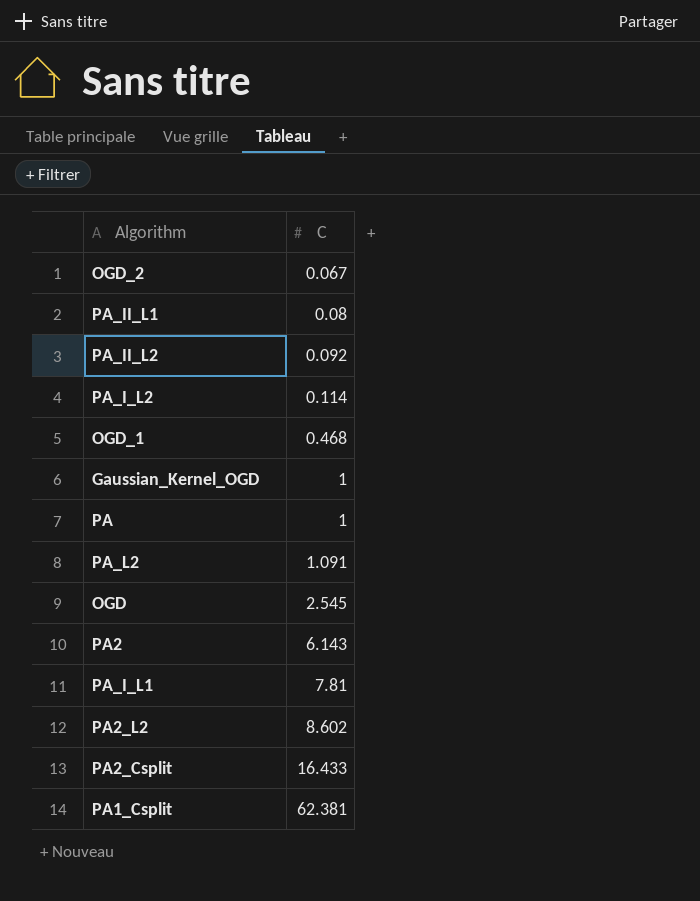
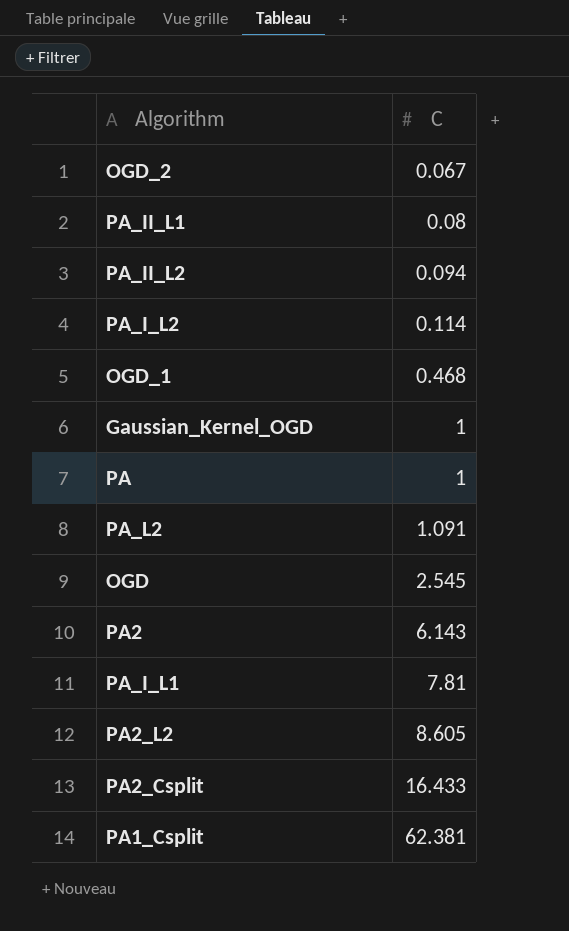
PA_II_L2 | C: 0.092 -> 0.094
PA2_L2 | C: 8.602 -> 8.605

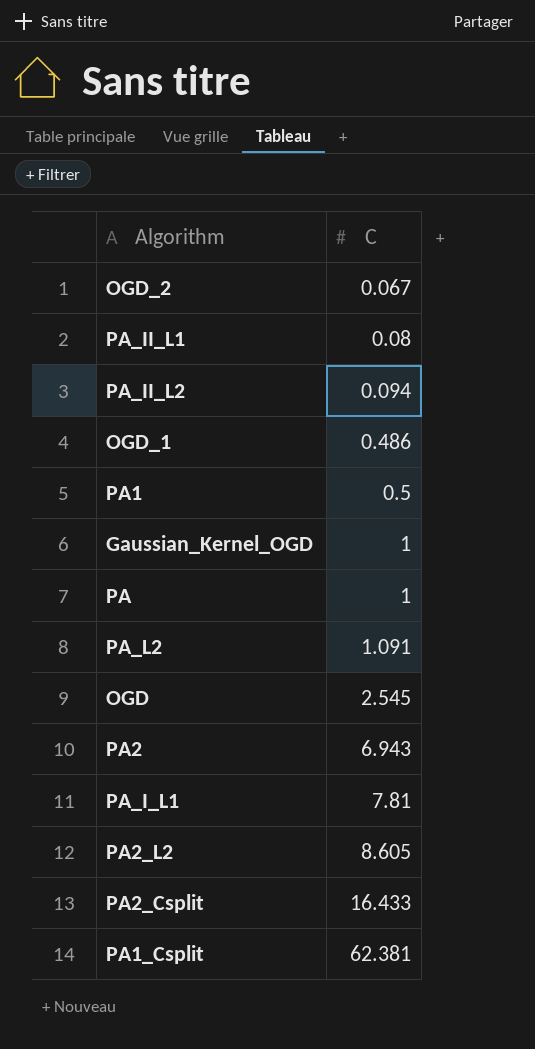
row PA_I_L2: 0.114 -> none
OGD_1 | C: 0.468 -> 0.486
row PA1: none -> 0.5
PA2 | C: 6.143 -> 6.943

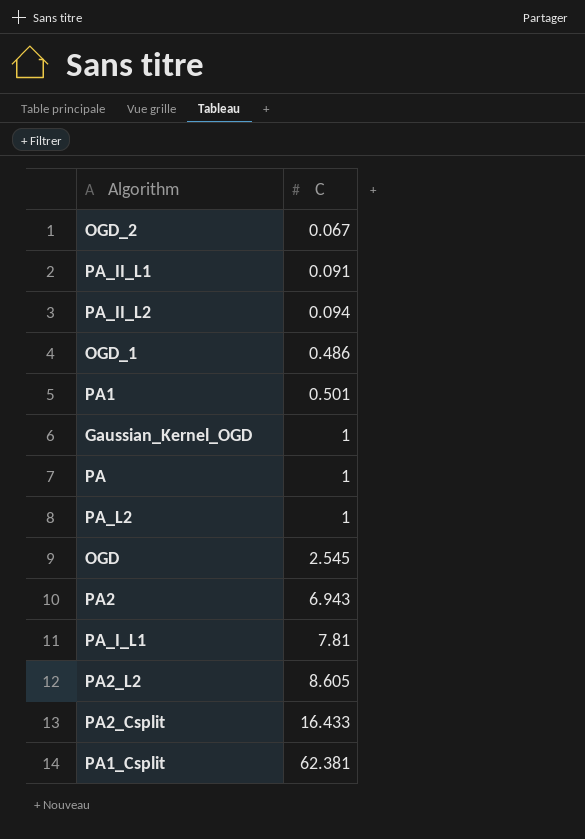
PA_II_L1 | C: 0.08 -> 0.091
PA1 | C: 0.5 -> 0.501
PA_L2 | C: 1.091 -> 1

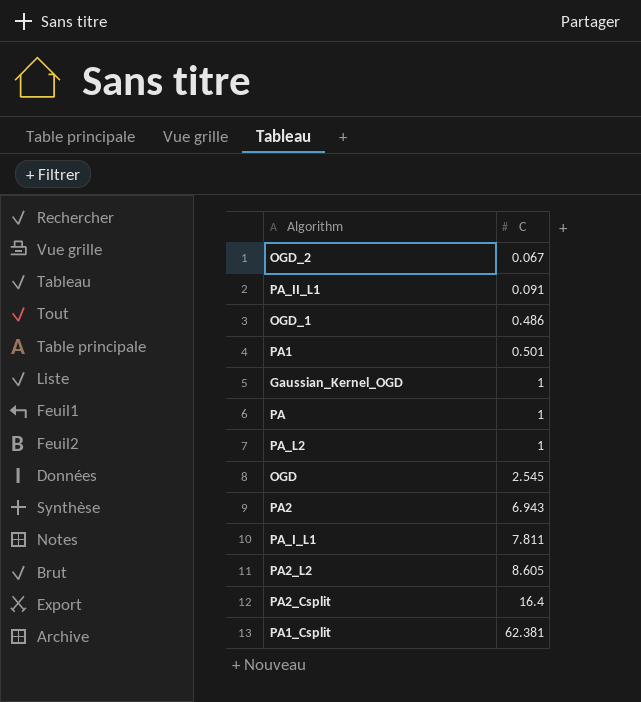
row PA_II_L2: 0.094 -> none
PA_I_L1 | C: 7.81 -> 7.811
PA2_Csplit | C: 16.433 -> 16.4

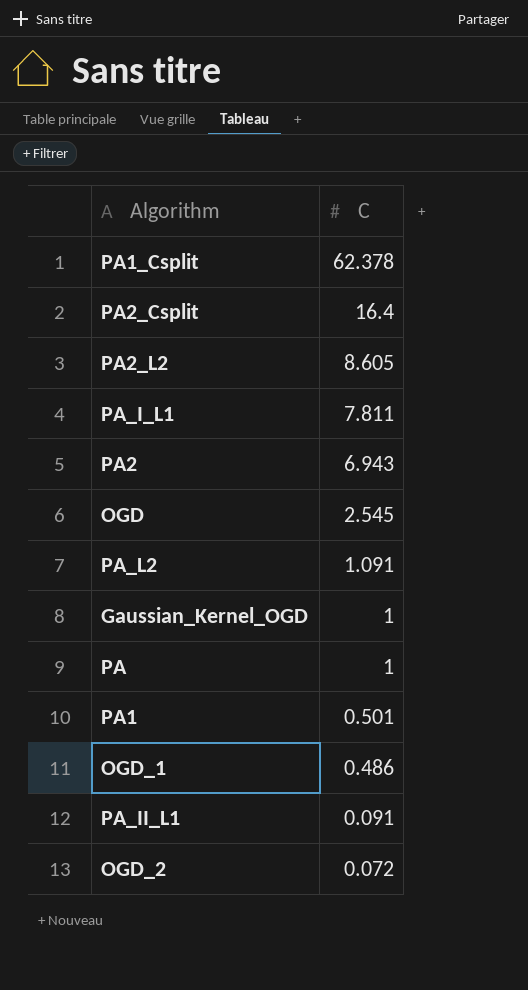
row order: C ascending -> C descending
PA1_Csplit | C: 62.381 -> 62.378
PA_L2 | C: 1 -> 1.091
OGD_2 | C: 0.067 -> 0.072

